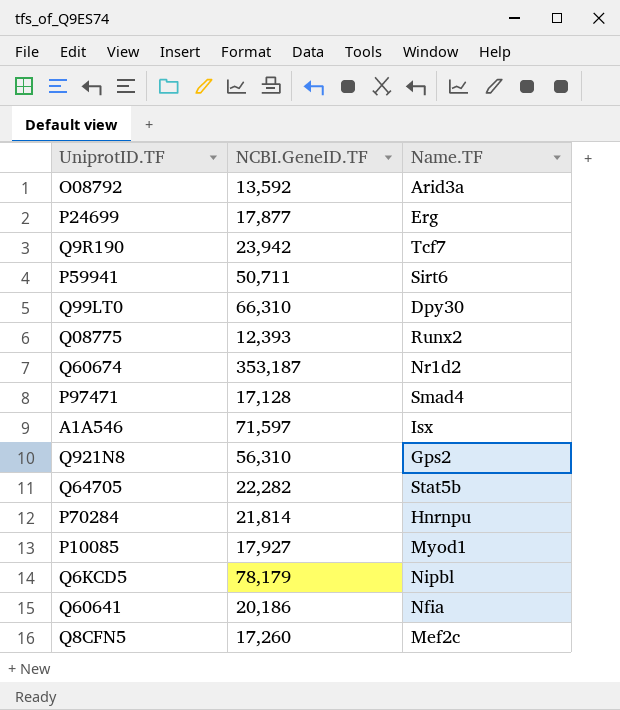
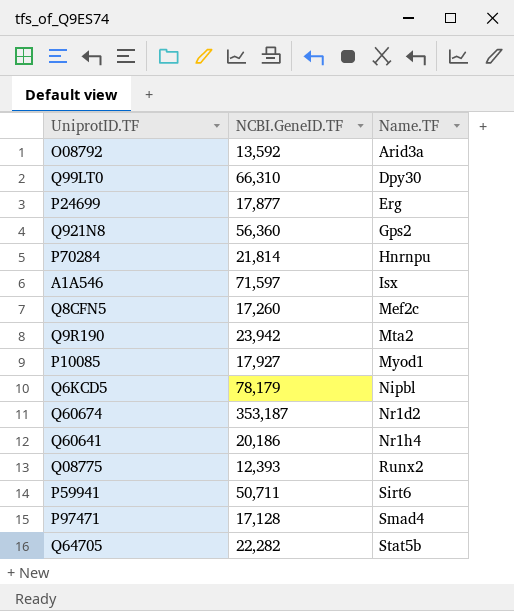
row order: none -> Name.TF ascending
Q921N8 | NCBI.GeneID.TF: 56,310 -> 56,360
Q9R190 | Name.TF: Tcf7 -> Mta2
Q60641 | Name.TF: Nfia -> Nr1h4

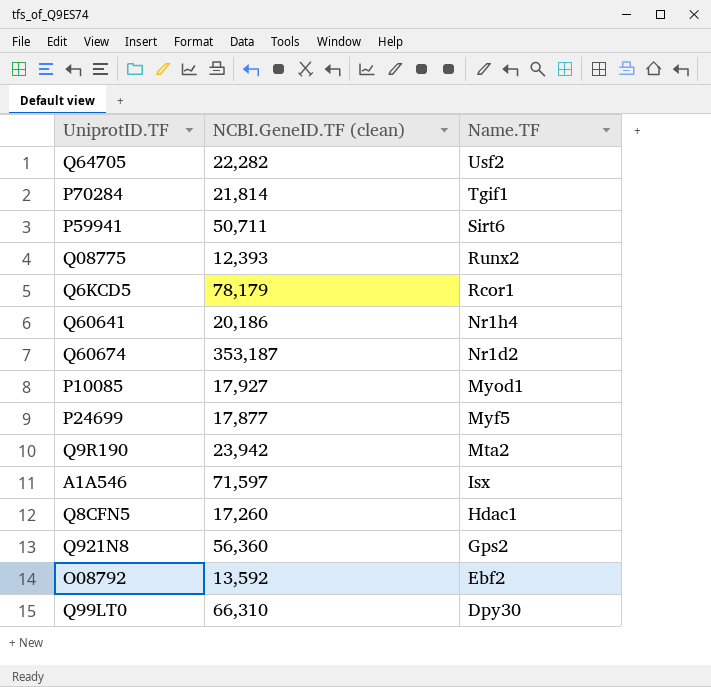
row order: Name.TF ascending -> Name.TF descending
column name: NCBI.GeneID.TF -> NCBI.GeneID.TF (clean)
row P97471: 17,128 | Smad4 -> none
Q64705 | Name.TF: Stat5b -> Usf2
P70284 | Name.TF: Hnrnpu -> Tgif1
Q6KCD5 | Name.TF: Nipbl -> Rcor1
P24699 | Name.TF: Erg -> Myf5
Q8CFN5 | Name.TF: Mef2c -> Hdac1
O08792 | Name.TF: Arid3a -> Ebf2

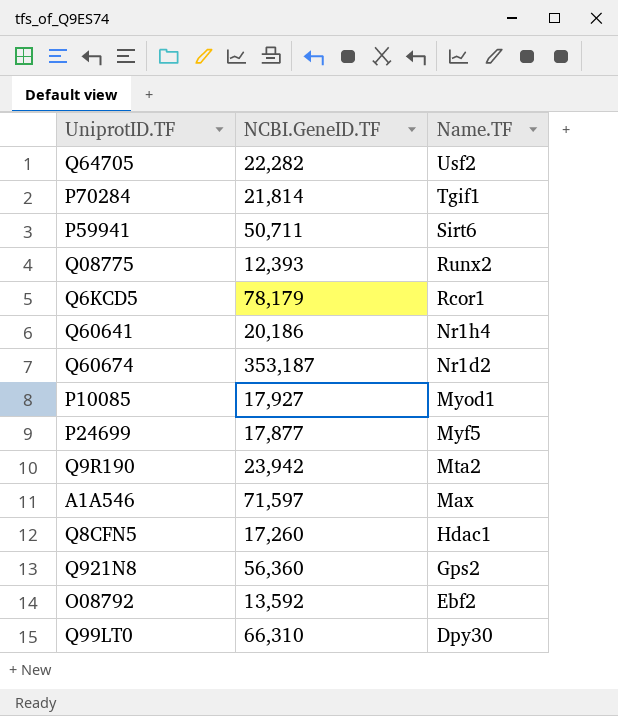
column name: NCBI.GeneID.TF (clean) -> NCBI.GeneID.TF
A1A546 | Name.TF: Isx -> Max

